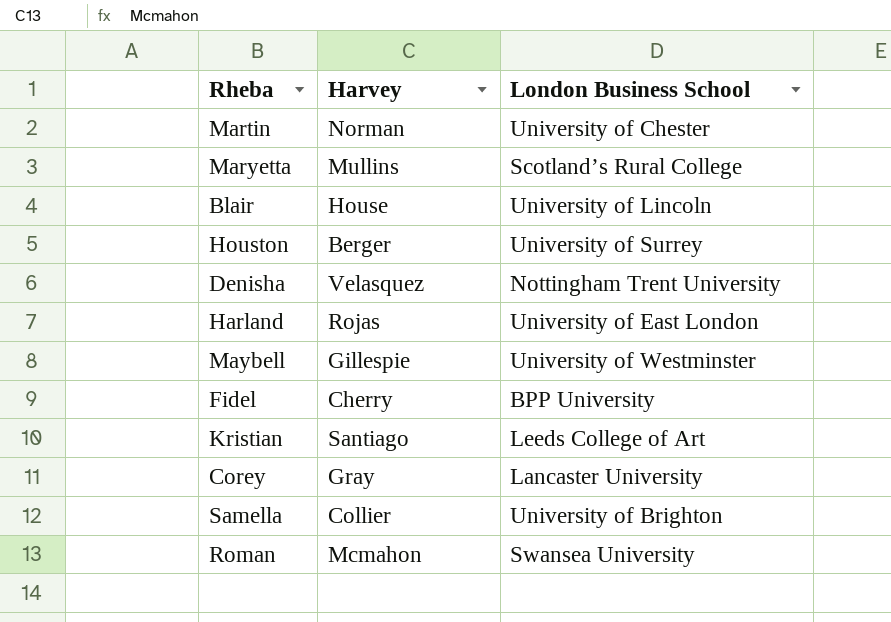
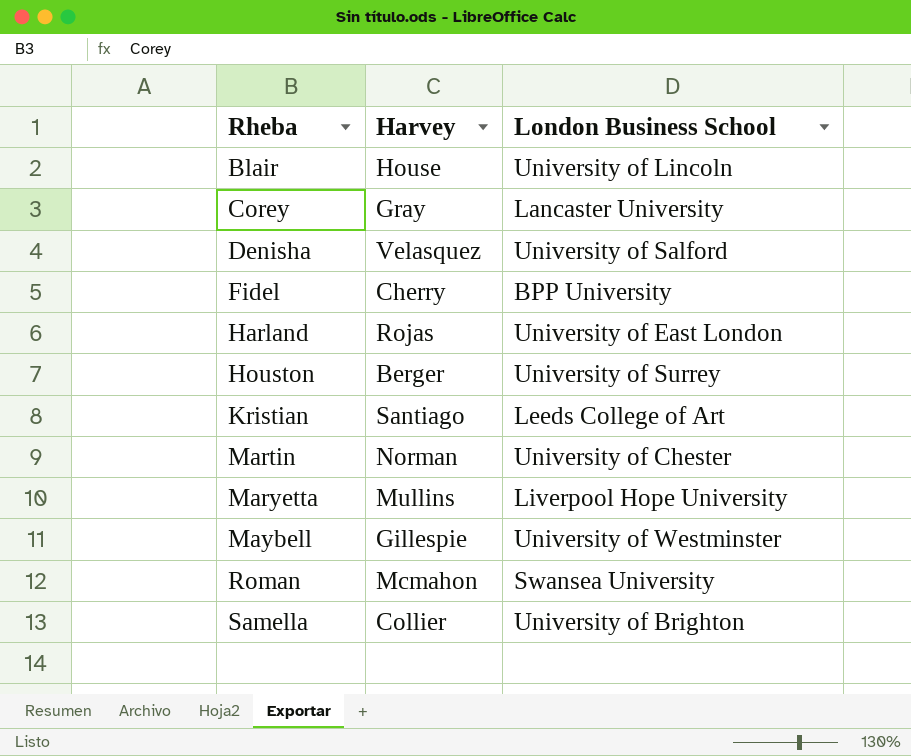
row order: none -> Rheba ascending
Denisha | London Business School: Nottingham Trent University -> University of Salford
Maryetta | London Business School: Scotland’s Rural College -> Liverpool Hope University

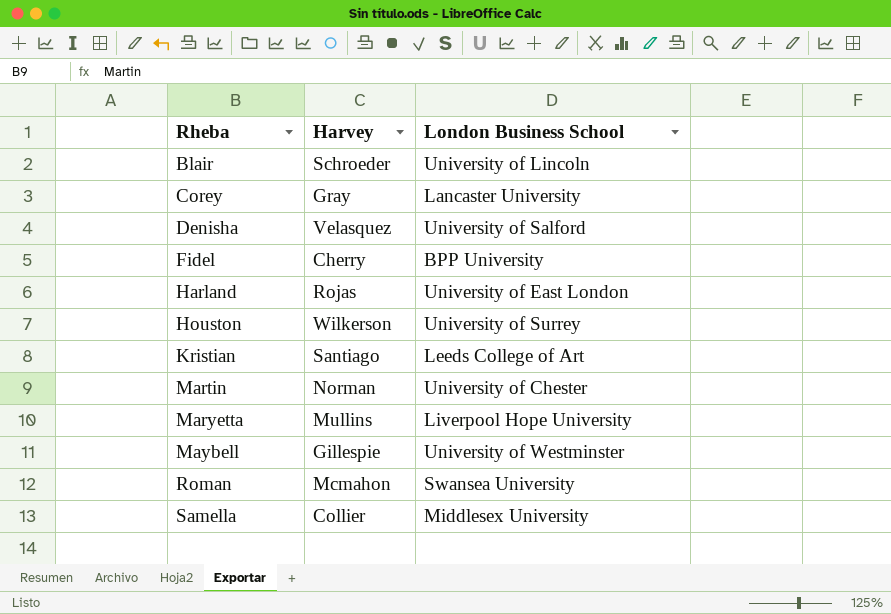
Blair | Harvey: House -> Schroeder
Houston | Harvey: Berger -> Wilkerson
Samella | London Business School: University of Brighton -> Middlesex University

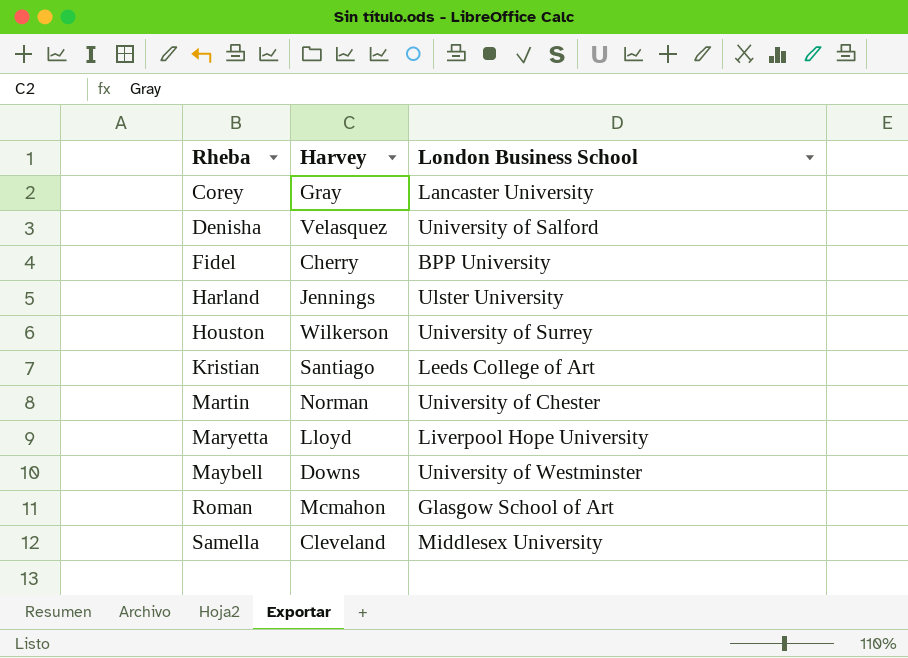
row Blair: Schroeder | University of Lincoln -> none
Harland | Harvey: Rojas -> Jennings
Harland | London Business School: University of East London -> Ulster University
Maryetta | Harvey: Mullins -> Lloyd
Maybell | Harvey: Gillespie -> Downs
Roman | London Business School: Swansea University -> Glasgow School of Art
Samella | Harvey: Collier -> Cleveland

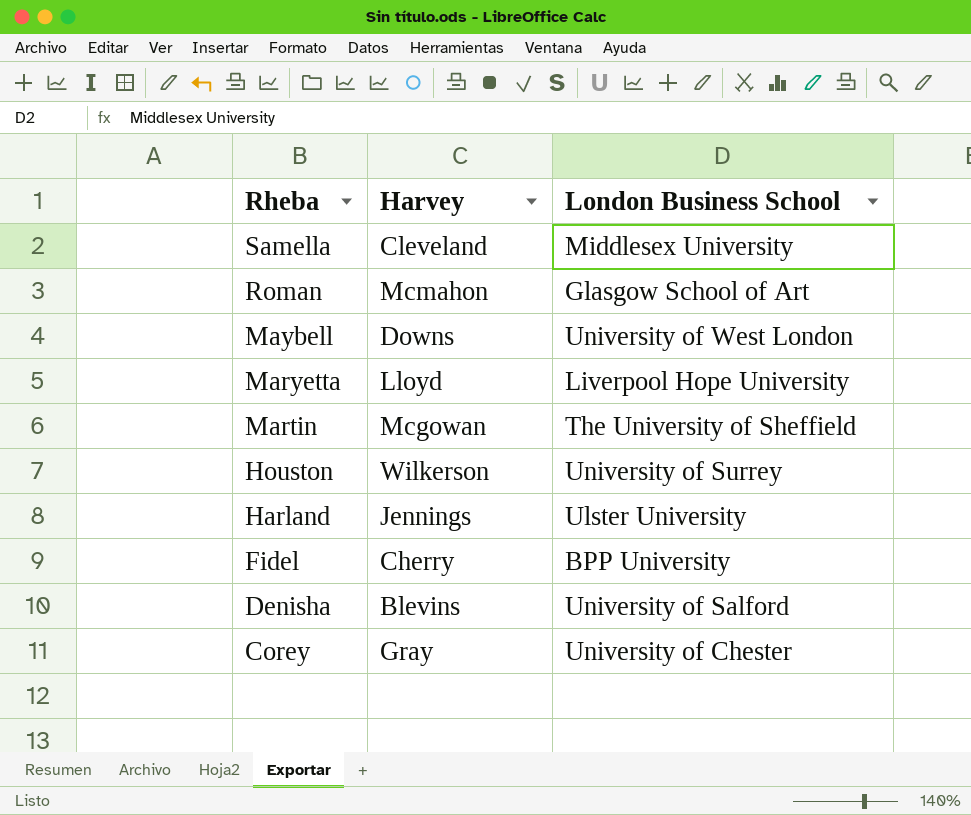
row order: Rheba ascending -> Rheba descending
row Kristian: Santiago | Leeds College of Art -> none
Maybell | London Business School: University of Westminster -> University of West London
Martin | Harvey: Norman -> Mcgowan
Martin | London Business School: University of Chester -> The University of Sheffield
Denisha | Harvey: Velasquez -> Blevins
Corey | London Business School: Lancaster University -> University of Chester

